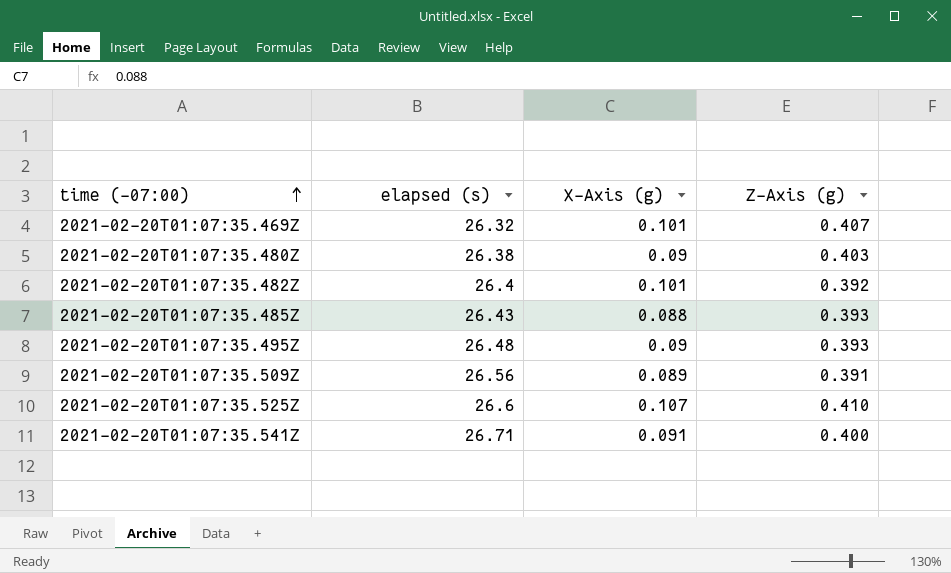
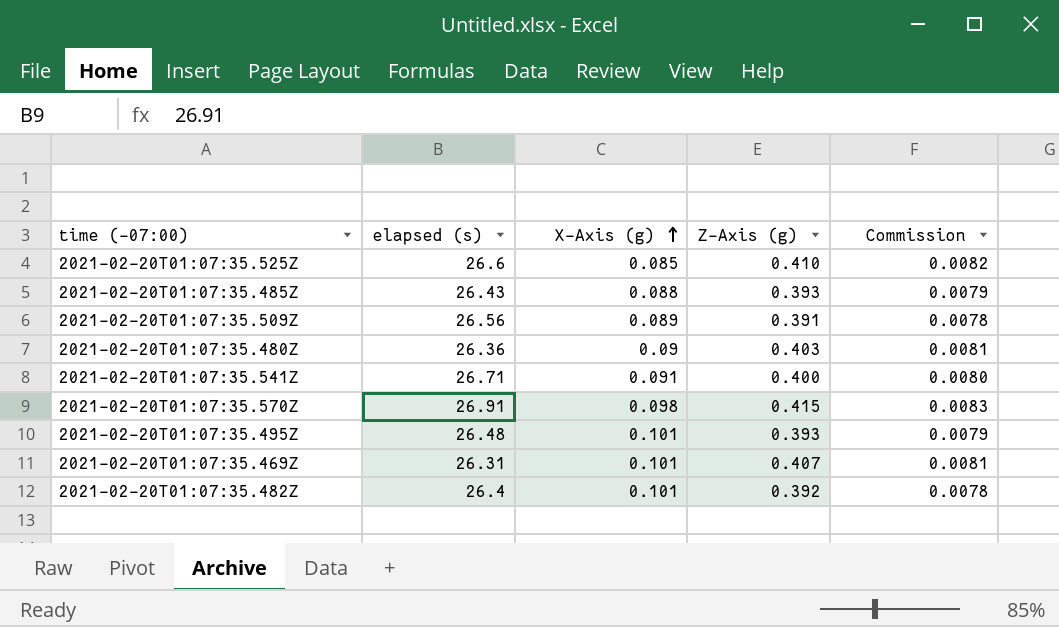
row order: time (-07:00) ascending -> X-Axis (g) ascending
column Commission | formula: none -> [Z-Axis (g)] * 0.02
2021-02-20T01:07:35.525Z | X-Axis (g): 0.107 -> 0.085
2021-02-20T01:07:35.480Z | elapsed (s): 26.38 -> 26.36
row 2021-02-20T01:07:35.570Z: none -> 26.91 | 0.098 | 0.415 | 0.0083
2021-02-20T01:07:35.495Z | X-Axis (g): 0.09 -> 0.101
2021-02-20T01:07:35.469Z | elapsed (s): 26.32 -> 26.31

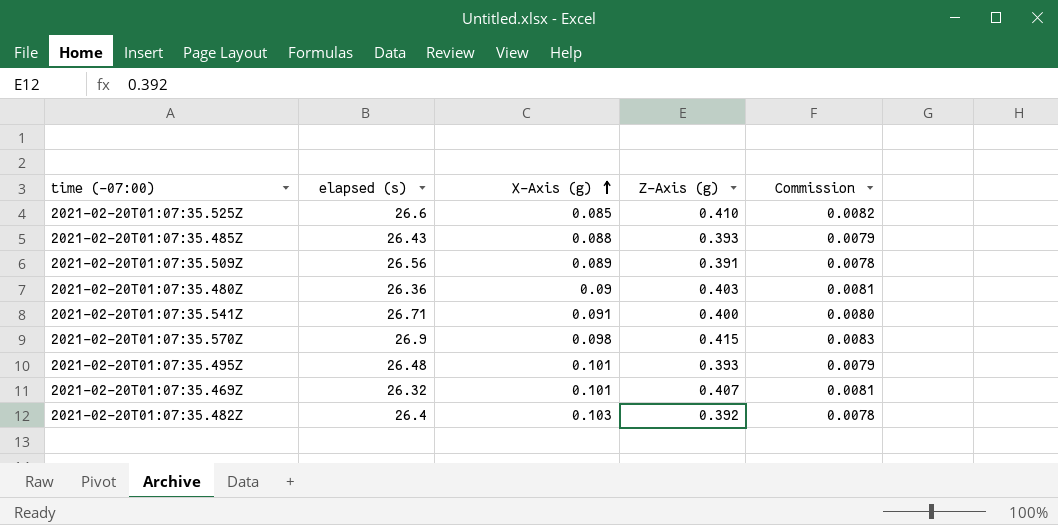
2021-02-20T01:07:35.570Z | elapsed (s): 26.91 -> 26.9
2021-02-20T01:07:35.469Z | elapsed (s): 26.31 -> 26.32
2021-02-20T01:07:35.482Z | X-Axis (g): 0.101 -> 0.103

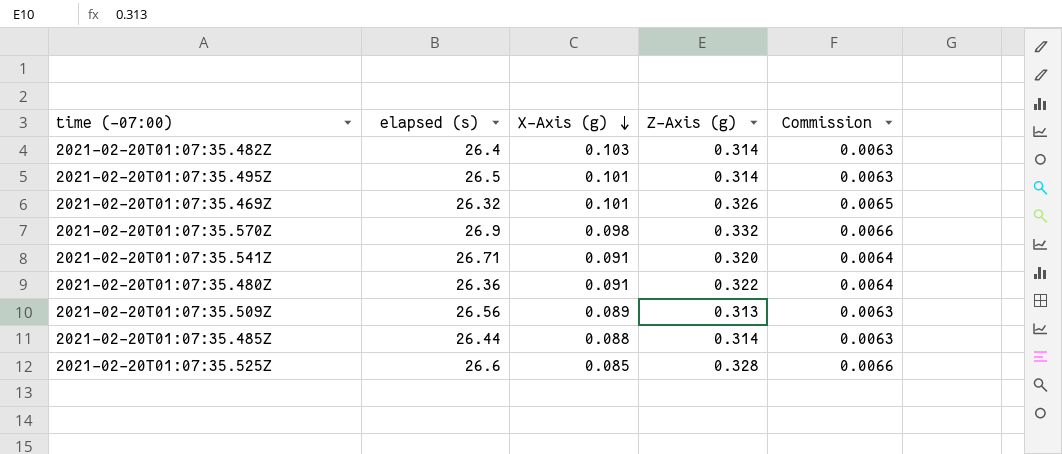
row order: X-Axis (g) ascending -> X-Axis (g) descending
2021-02-20T01:07:35.482Z | Z-Axis (g): 0.392 -> 0.314
2021-02-20T01:07:35.482Z | Commission: 0.0078 -> 0.0063
2021-02-20T01:07:35.495Z | elapsed (s): 26.48 -> 26.5
2021-02-20T01:07:35.495Z | Z-Axis (g): 0.393 -> 0.314
2021-02-20T01:07:35.495Z | Commission: 0.0079 -> 0.0063
2021-02-20T01:07:35.469Z | Z-Axis (g): 0.407 -> 0.326
2021-02-20T01:07:35.469Z | Commission: 0.0081 -> 0.0065
2021-02-20T01:07:35.570Z | Z-Axis (g): 0.415 -> 0.332
2021-02-20T01:07:35.570Z | Commission: 0.0083 -> 0.0066
2021-02-20T01:07:35.541Z | Z-Axis (g): 0.400 -> 0.320
2021-02-20T01:07:35.541Z | Commission: 0.0080 -> 0.0064
2021-02-20T01:07:35.480Z | X-Axis (g): 0.09 -> 0.091
2021-02-20T01:07:35.480Z | Z-Axis (g): 0.403 -> 0.322
2021-02-20T01:07:35.480Z | Commission: 0.0081 -> 0.0064
2021-02-20T01:07:35.509Z | Z-Axis (g): 0.391 -> 0.313
2021-02-20T01:07:35.509Z | Commission: 0.0078 -> 0.0063
2021-02-20T01:07:35.485Z | elapsed (s): 26.43 -> 26.44
2021-02-20T01:07:35.485Z | Z-Axis (g): 0.393 -> 0.314
2021-02-20T01:07:35.485Z | Commission: 0.0079 -> 0.0063
2021-02-20T01:07:35.525Z | Z-Axis (g): 0.410 -> 0.328
2021-02-20T01:07:35.525Z | Commission: 0.0082 -> 0.0066

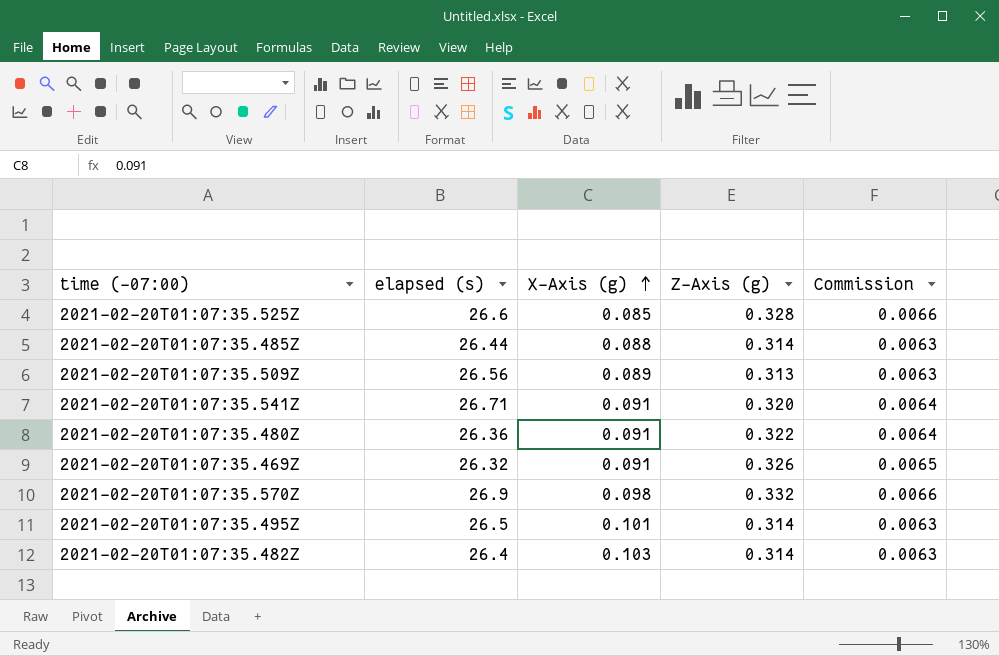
row order: X-Axis (g) descending -> X-Axis (g) ascending
2021-02-20T01:07:35.469Z | X-Axis (g): 0.101 -> 0.091

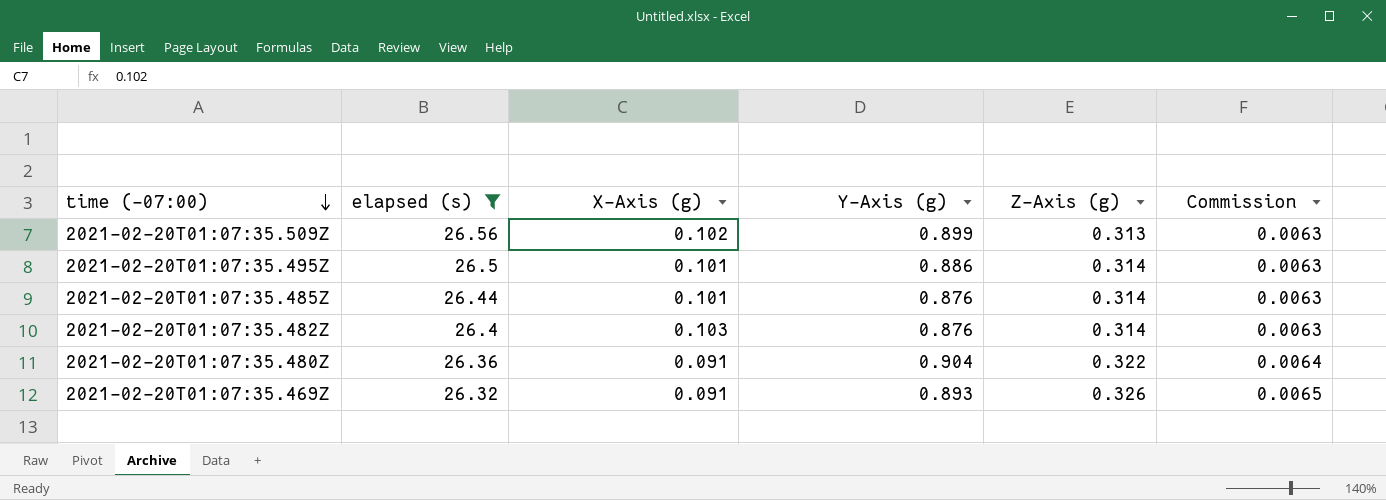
filter: none -> elapsed (s) <= 26.56
row order: X-Axis (g) ascending -> time (-07:00) descending
column Y-Axis (g) | position: none -> 4
2021-02-20T01:07:35.509Z | X-Axis (g): 0.089 -> 0.102
2021-02-20T01:07:35.485Z | X-Axis (g): 0.088 -> 0.101

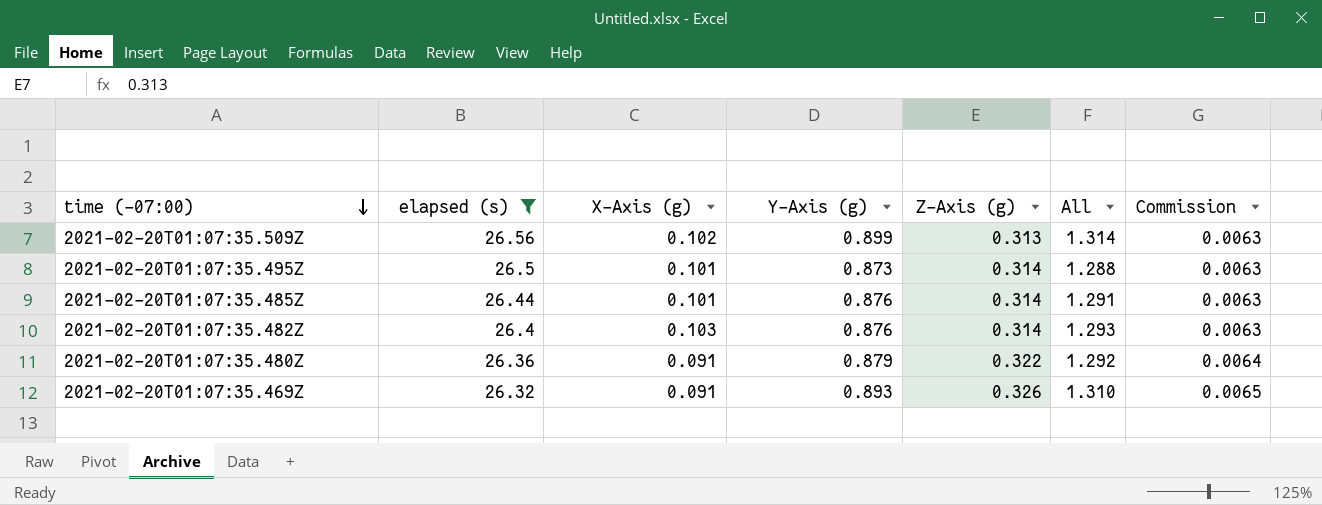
column All | formula: none -> [X-Axis (g)] + [Y-Axis (g)] + [Z-Axis (g)]
2021-02-20T01:07:35.495Z | Y-Axis (g): 0.886 -> 0.873
2021-02-20T01:07:35.480Z | Y-Axis (g): 0.904 -> 0.879

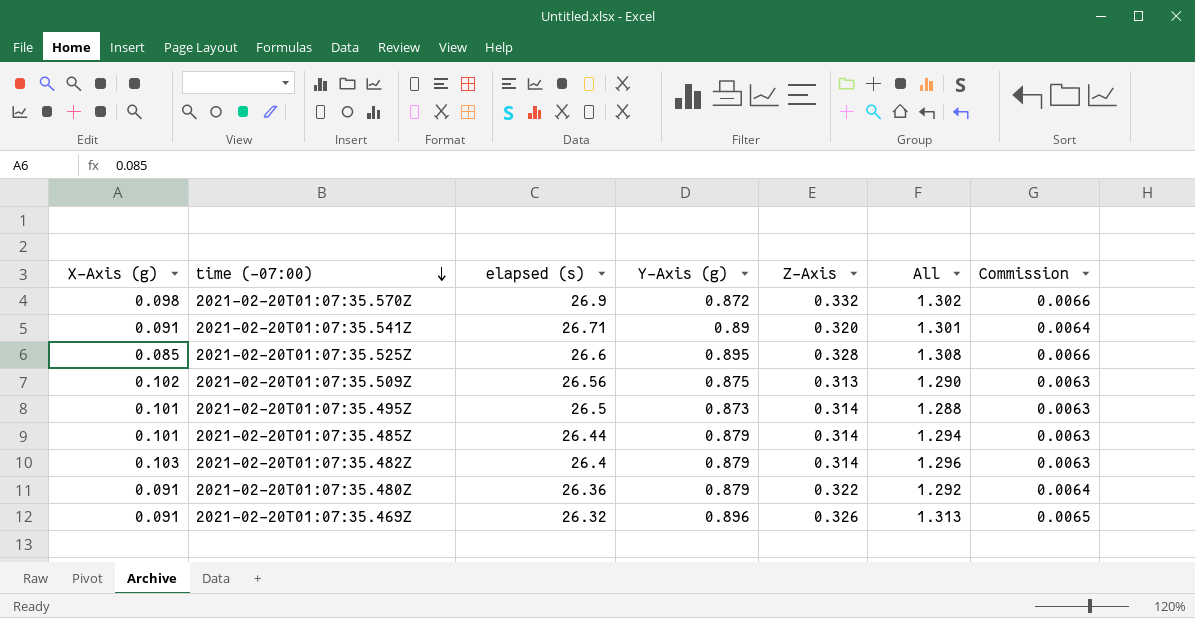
filter: elapsed (s) <= 26.56 -> none
column X-Axis (g) | position: 3 -> 1
column name: Z-Axis (g) -> Z-Axis
2021-02-20T01:07:35.509Z | Y-Axis (g): 0.899 -> 0.875
2021-02-20T01:07:35.509Z | All: 1.314 -> 1.290
2021-02-20T01:07:35.485Z | Y-Axis (g): 0.876 -> 0.879
2021-02-20T01:07:35.485Z | All: 1.291 -> 1.294
2021-02-20T01:07:35.482Z | Y-Axis (g): 0.876 -> 0.879
2021-02-20T01:07:35.482Z | All: 1.293 -> 1.296
2021-02-20T01:07:35.469Z | Y-Axis (g): 0.893 -> 0.896
2021-02-20T01:07:35.469Z | All: 1.310 -> 1.313

